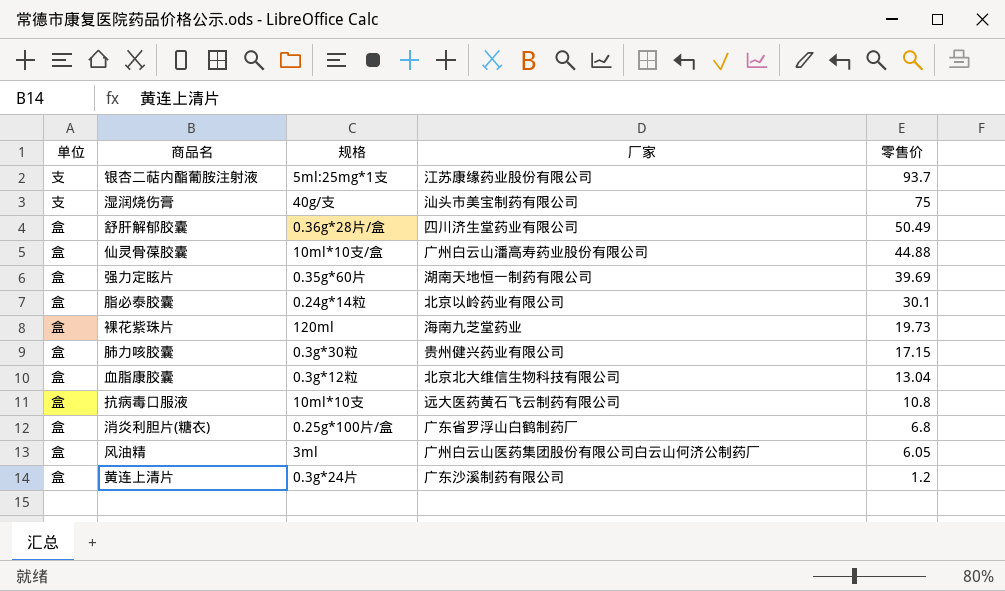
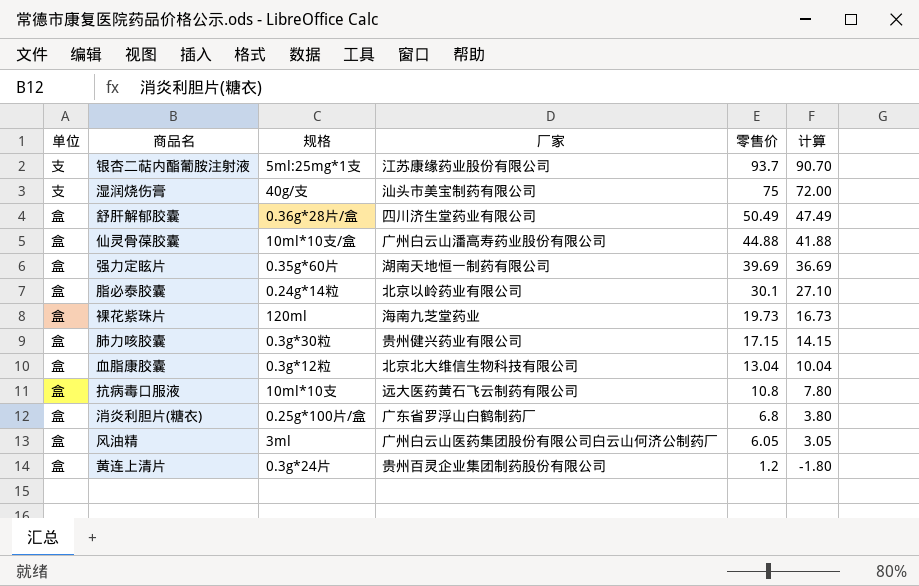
column 计算 | formula: none -> [零售价] - 3
黄连上清片 | 厂家: 广东沙溪制药有限公司 -> 贵州百灵企业集团制药股份有限公司

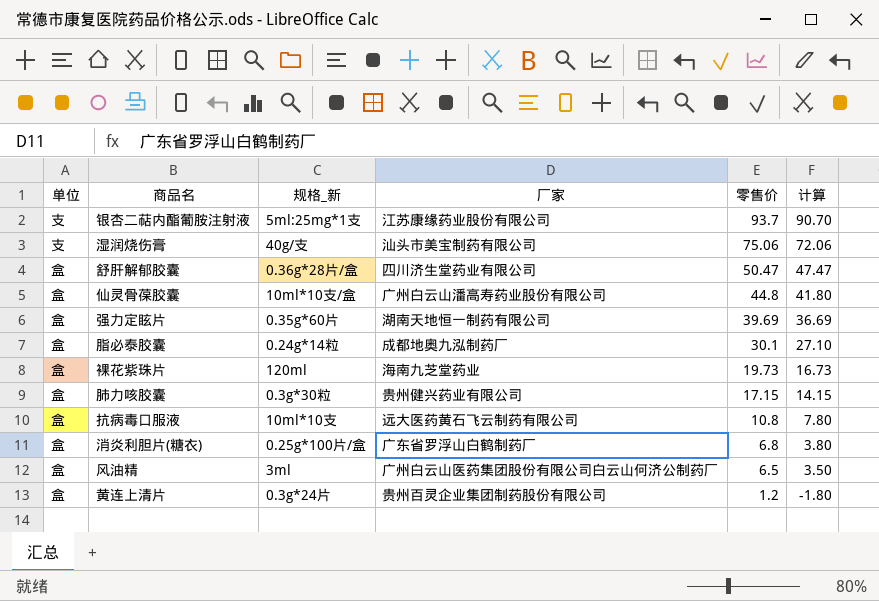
column name: 规格 -> 规格_新
row 血脂康胶囊: 盒 | 0.3g*12粒 | 北京北大维信生物科技有限公司 | 13.04 | 10.04 -> none
湿润烧伤膏 | 零售价: 75 -> 75.06
湿润烧伤膏 | 计算: 72.00 -> 72.06
舒肝解郁胶囊 | 零售价: 50.49 -> 50.47
舒肝解郁胶囊 | 计算: 47.49 -> 47.47
仙灵骨葆胶囊 | 零售价: 44.88 -> 44.8
仙灵骨葆胶囊 | 计算: 41.88 -> 41.80
脂必泰胶囊 | 厂家: 北京以岭药业有限公司 -> 成都地奥九泓制药厂
风油精 | 零售价: 6.05 -> 6.5
风油精 | 计算: 3.05 -> 3.50

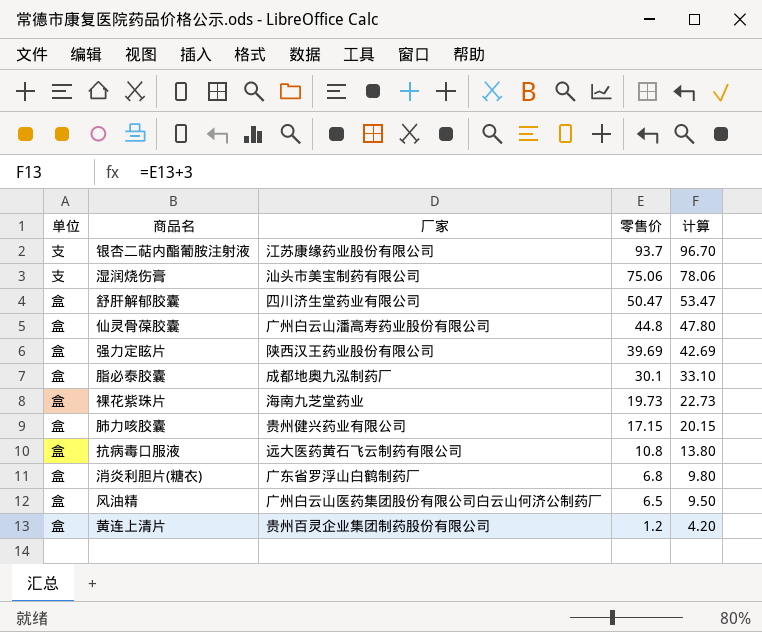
column 规格_新 | position: 3 -> none
column 计算 | formula: [零售价] - 3 -> [零售价] + 3
强力定眩片 | 厂家: 湖南天地恒一制药有限公司 -> 陕西汉王药业股份有限公司

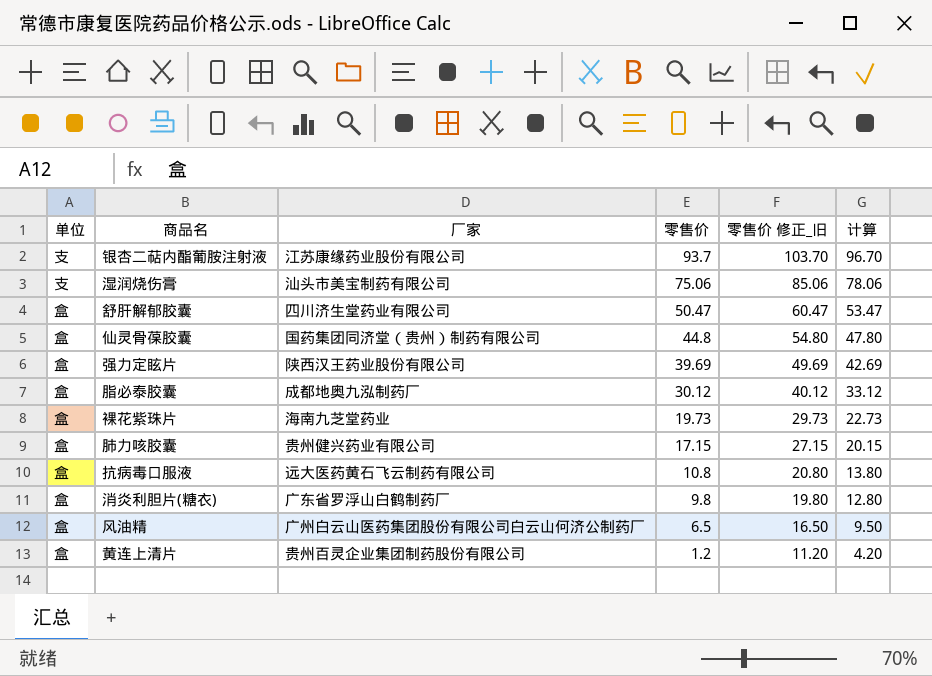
column 零售价 修正_旧 | formula: none -> [零售价] + 10
仙灵骨葆胶囊 | 厂家: 广州白云山潘高寿药业股份有限公司 -> 国药集团同济堂（贵州）制药有限公司
脂必泰胶囊 | 零售价: 30.1 -> 30.12
脂必泰胶囊 | 计算: 33.10 -> 33.12
消炎利胆片(糖衣) | 零售价: 6.8 -> 9.8
消炎利胆片(糖衣) | 计算: 9.80 -> 12.80

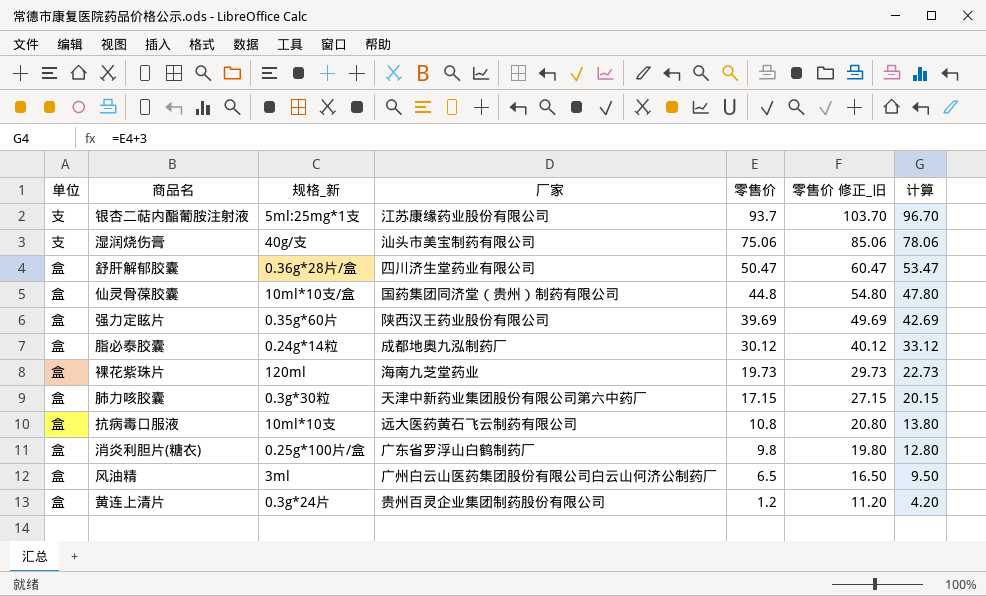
column 规格_新 | position: none -> 3
肺力咳胶囊 | 厂家: 贵州健兴药业有限公司 -> 天津中新药业集团股份有限公司第六中药厂

